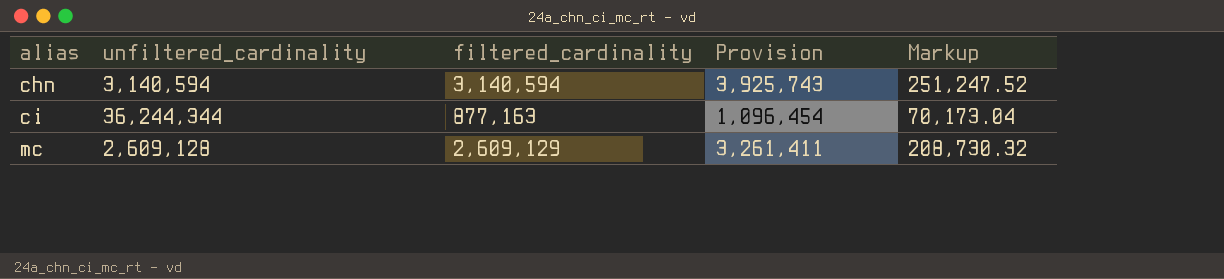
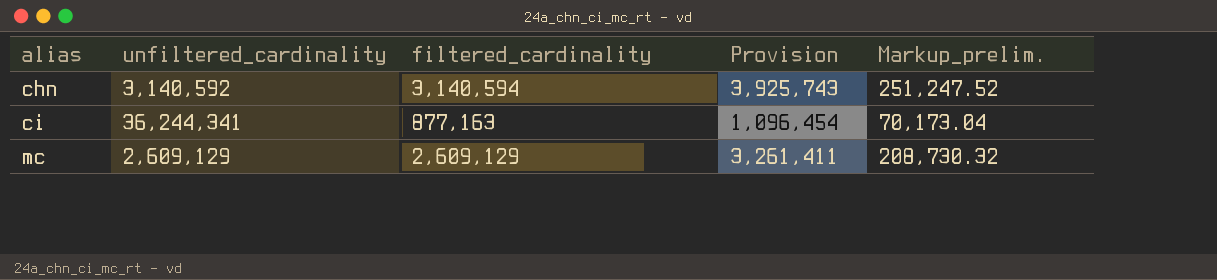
column name: Markup -> Markup_prelim.
chn | unfiltered_cardinality: 3,140,594 -> 3,140,592
ci | unfiltered_cardinality: 36,244,344 -> 36,244,341
mc | unfiltered_cardinality: 2,609,128 -> 2,609,129

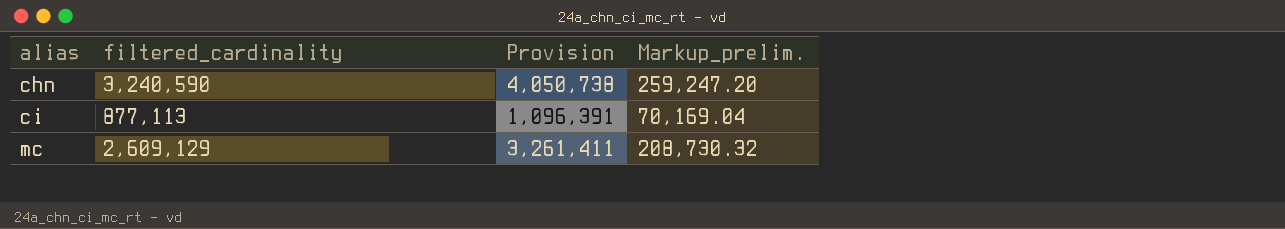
column unfiltered_cardinality | position: 2 -> none
chn | filtered_cardinality: 3,140,594 -> 3,240,590
chn | Provision: 3,925,743 -> 4,050,738
chn | Markup_prelim.: 251,247.52 -> 259,247.20
ci | filtered_cardinality: 877,163 -> 877,113
ci | Provision: 1,096,454 -> 1,096,391
ci | Markup_prelim.: 70,173.04 -> 70,169.04

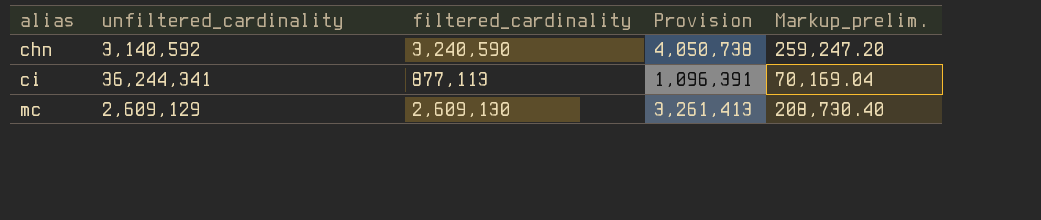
column unfiltered_cardinality | position: none -> 2
mc | filtered_cardinality: 2,609,129 -> 2,609,130
mc | Provision: 3,261,411 -> 3,261,413
mc | Markup_prelim.: 208,730.32 -> 208,730.40

